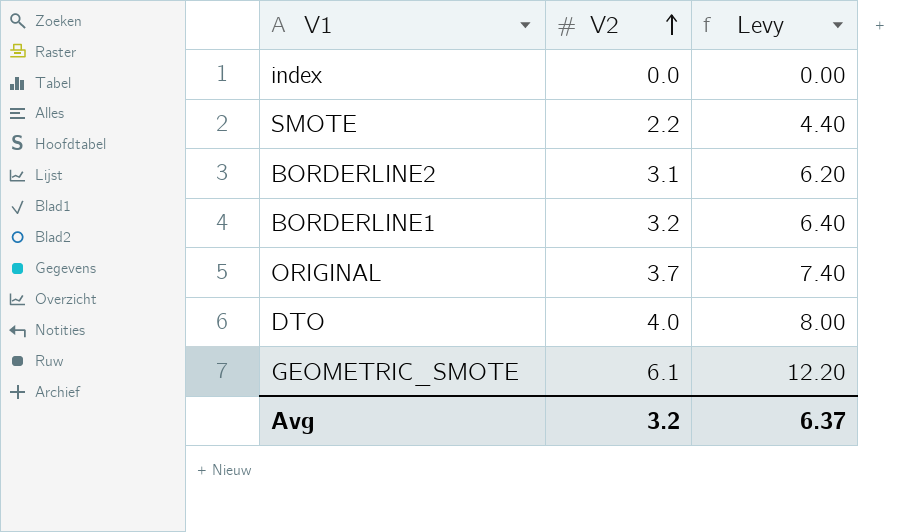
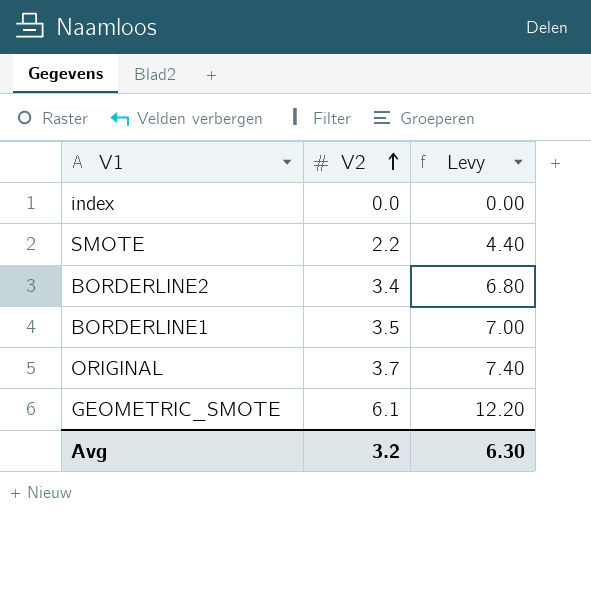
row DTO: 4.0 | 8.00 -> none
BORDERLINE2 | V2: 3.1 -> 3.4
BORDERLINE2 | Levy: 6.20 -> 6.80
BORDERLINE1 | V2: 3.2 -> 3.5
BORDERLINE1 | Levy: 6.40 -> 7.00
Avg | Levy: 6.37 -> 6.30

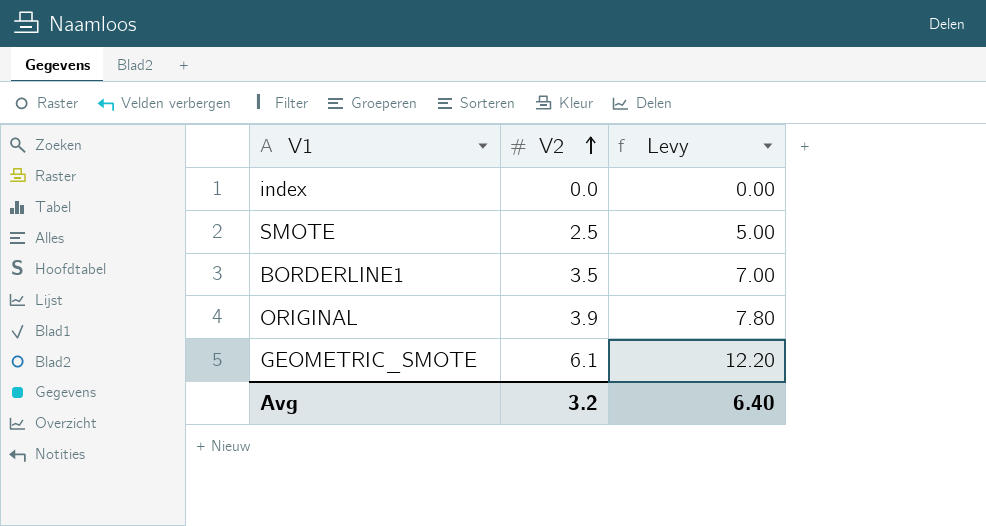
row BORDERLINE2: 3.4 | 6.80 -> none
SMOTE | V2: 2.2 -> 2.5
SMOTE | Levy: 4.40 -> 5.00
ORIGINAL | V2: 3.7 -> 3.9
ORIGINAL | Levy: 7.40 -> 7.80
Avg | Levy: 6.30 -> 6.40

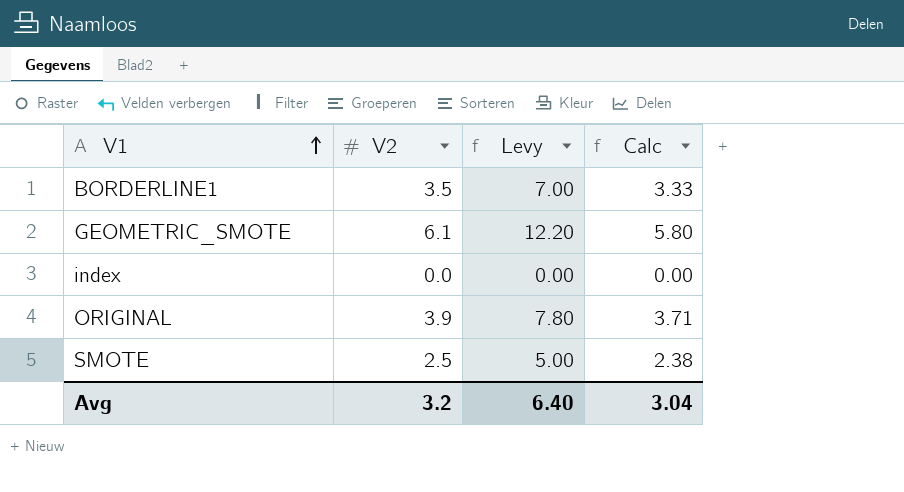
row order: V2 ascending -> V1 ascending
column Calc | formula: none -> [V2] * 0.95

